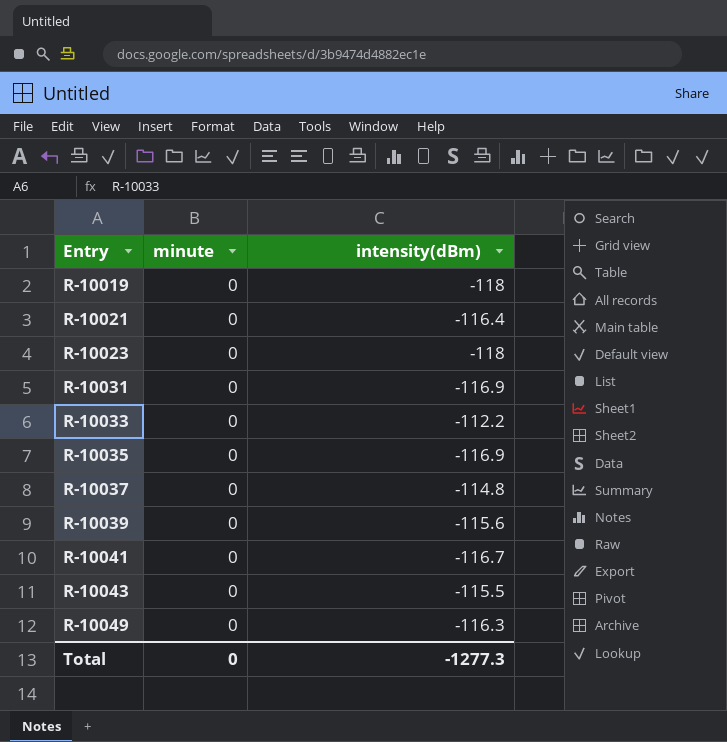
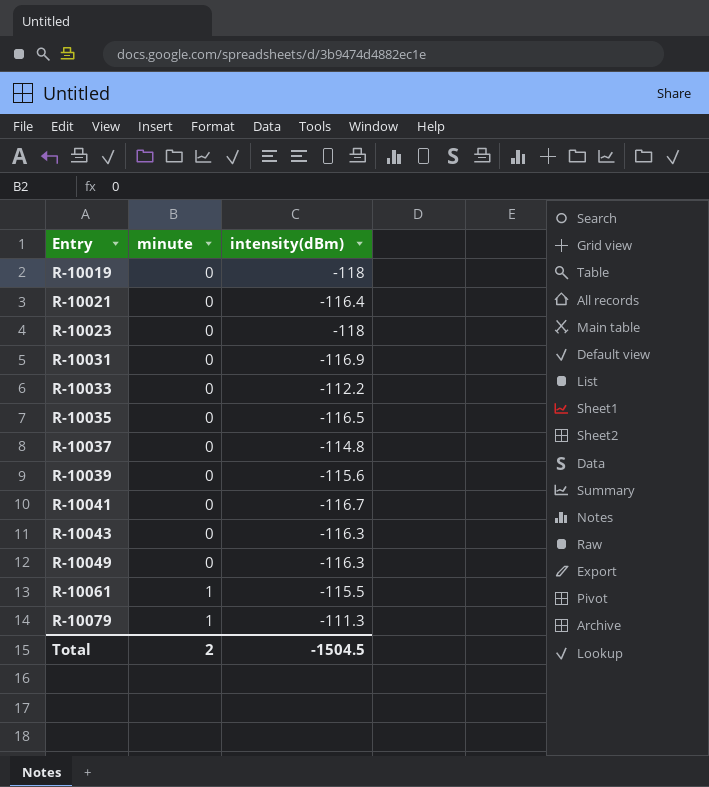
R-10035 | intensity(dBm): -116.9 -> -116.5
R-10043 | intensity(dBm): -115.5 -> -116.3
row R-10061: none -> 1 | -115.5
row R-10079: none -> 1 | -111.3
Total | minute: 0 -> 2
Total | intensity(dBm): -1277.3 -> -1504.5

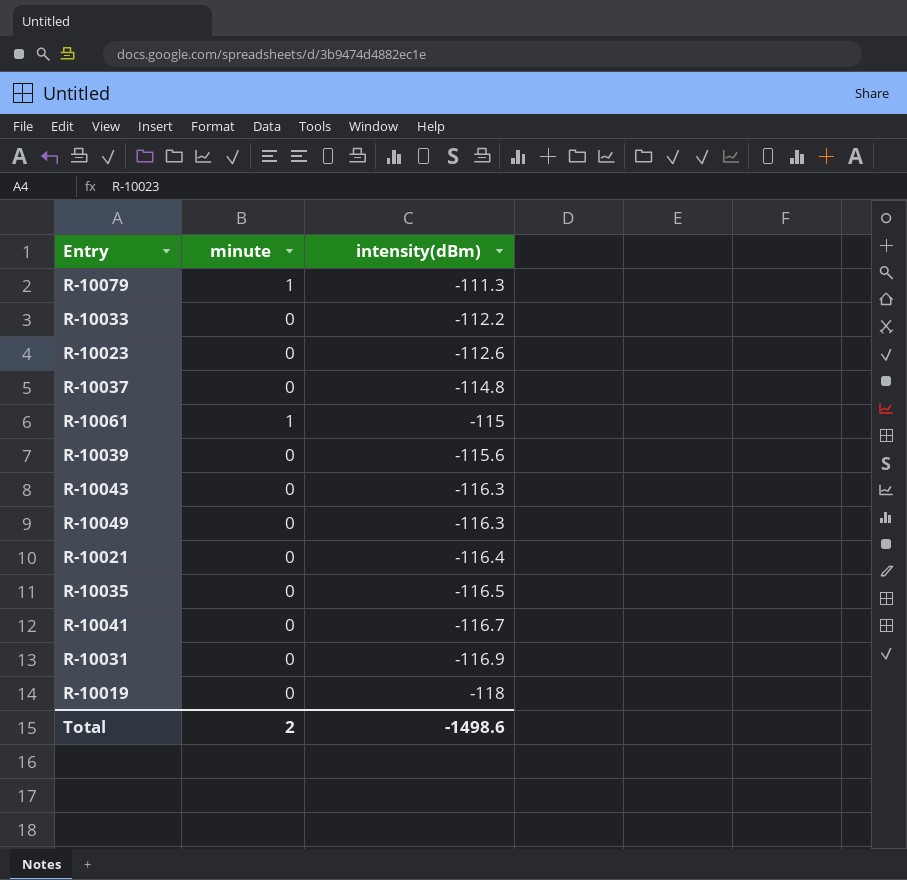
row order: Entry ascending -> intensity(dBm) descending
R-10023 | intensity(dBm): -118 -> -112.6
R-10061 | intensity(dBm): -115.5 -> -115
Total | intensity(dBm): -1504.5 -> -1498.6

